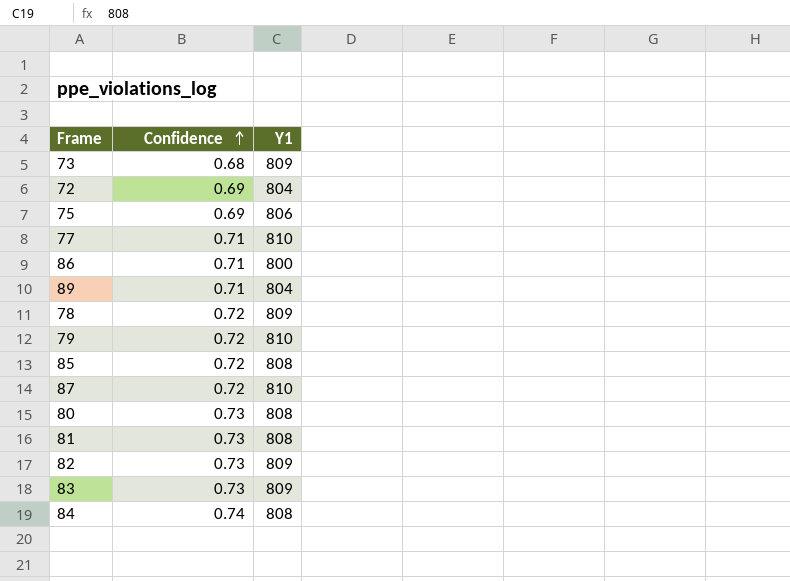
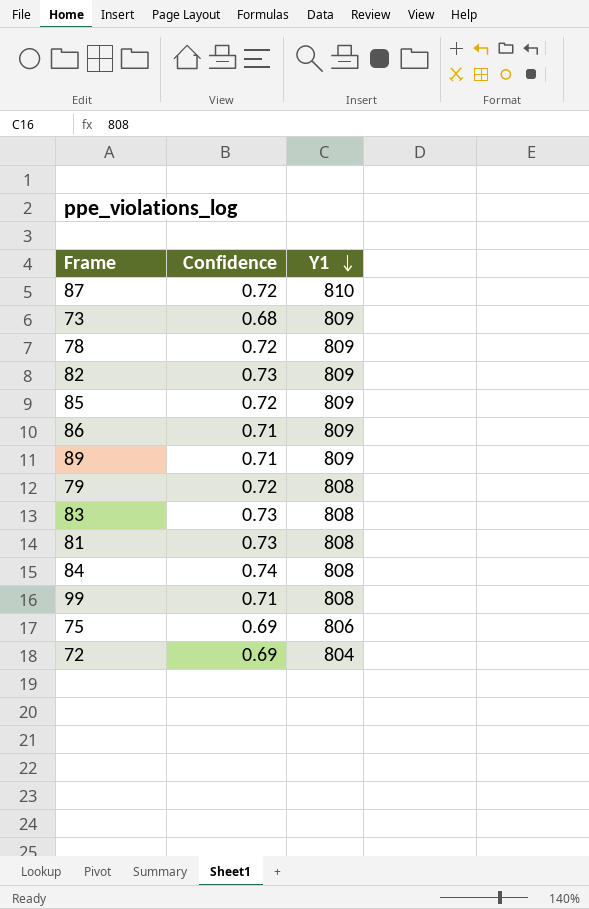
row order: Confidence ascending -> Y1 descending
row 77: 0.71 | 810 -> none
row 80: 0.73 | 808 -> none
85 | Y1: 808 -> 809
86 | Y1: 800 -> 809
89 | Y1: 804 -> 809
79 | Y1: 810 -> 808
83 | Y1: 809 -> 808
row 99: none -> 0.71 | 808

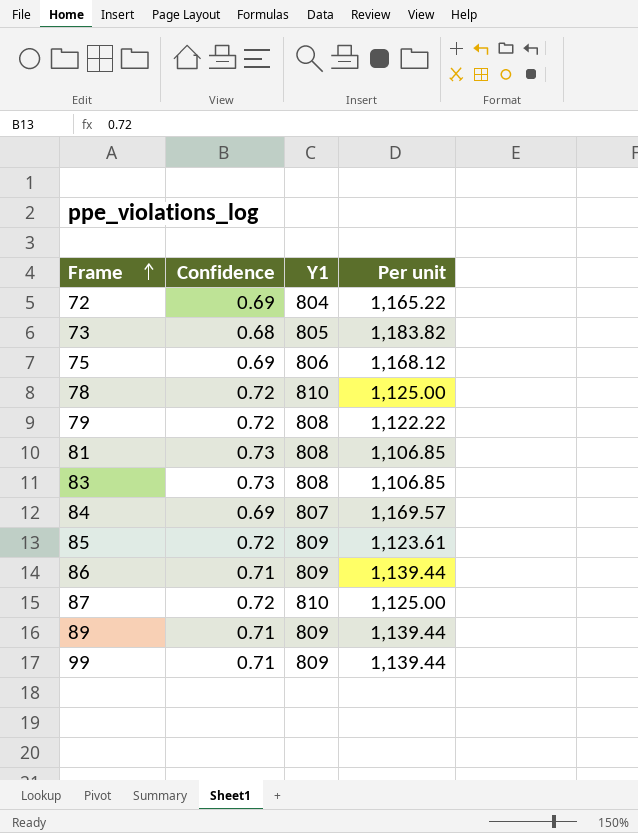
row order: Y1 descending -> Frame ascending
column Per unit | formula: none -> [Y1] / [Confidence]
row 82: 0.73 | 809 -> none
73 | Y1: 809 -> 805
78 | Y1: 809 -> 810
84 | Confidence: 0.74 -> 0.69
84 | Y1: 808 -> 807
99 | Y1: 808 -> 809

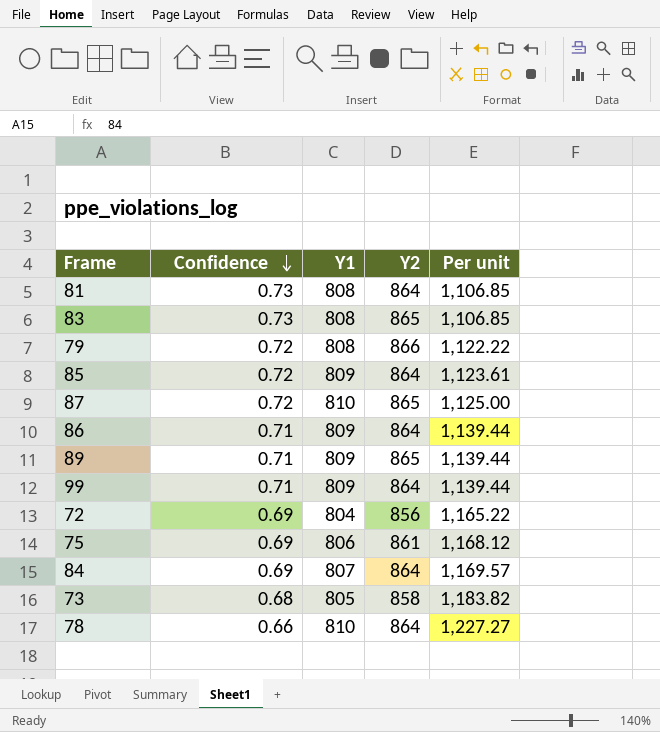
row order: Frame ascending -> Confidence descending
column Y2 | position: none -> 4
78 | Confidence: 0.72 -> 0.66
78 | Per unit: 1,125.00 -> 1,227.27

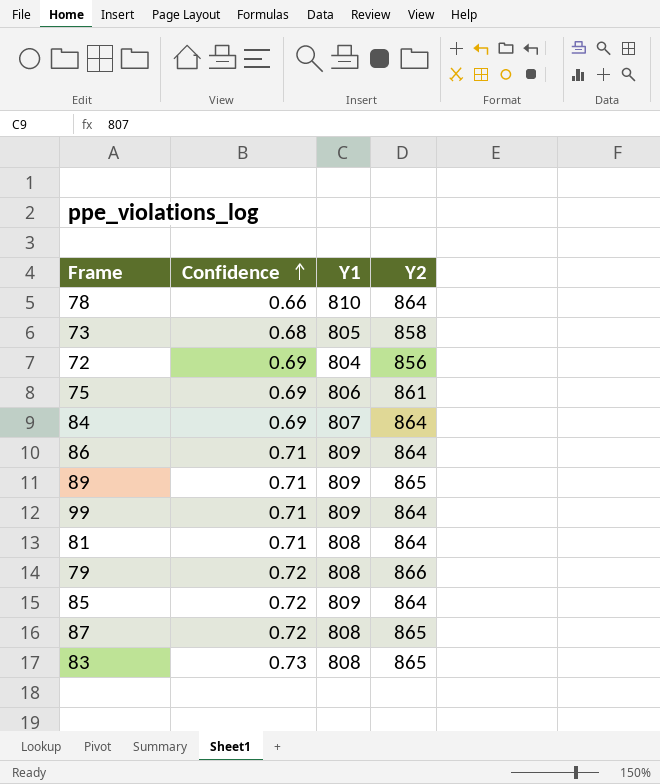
row order: Confidence descending -> Confidence ascending
column Per unit | formula: [Y1] / [Confidence] -> none
81 | Confidence: 0.73 -> 0.71
87 | Y1: 810 -> 808

